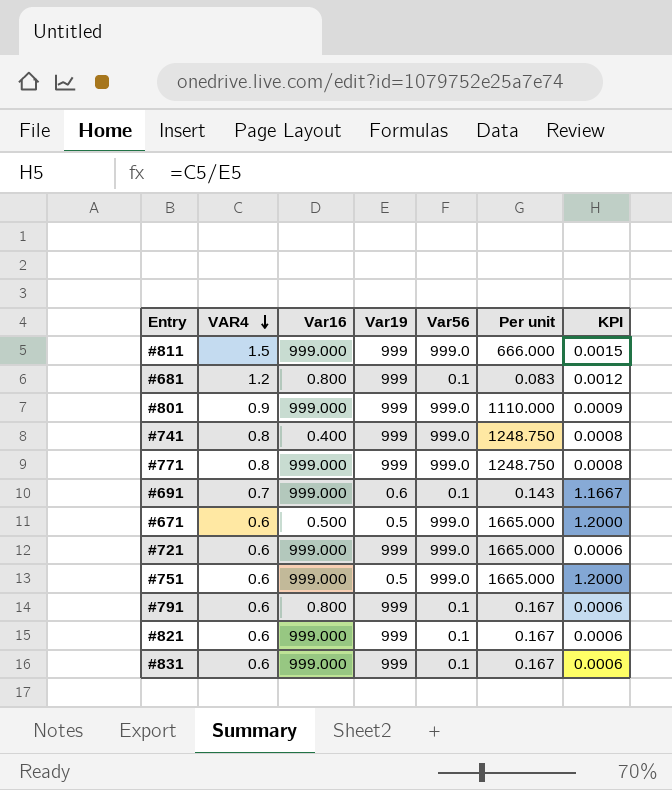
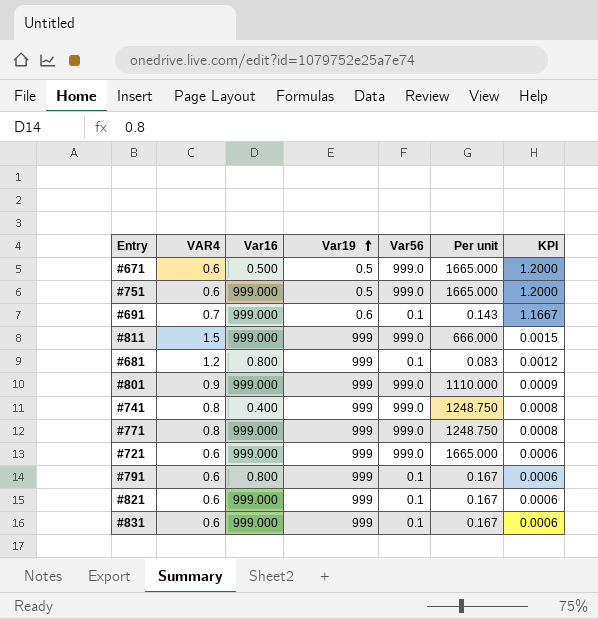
row order: VAR4 descending -> Var19 ascending

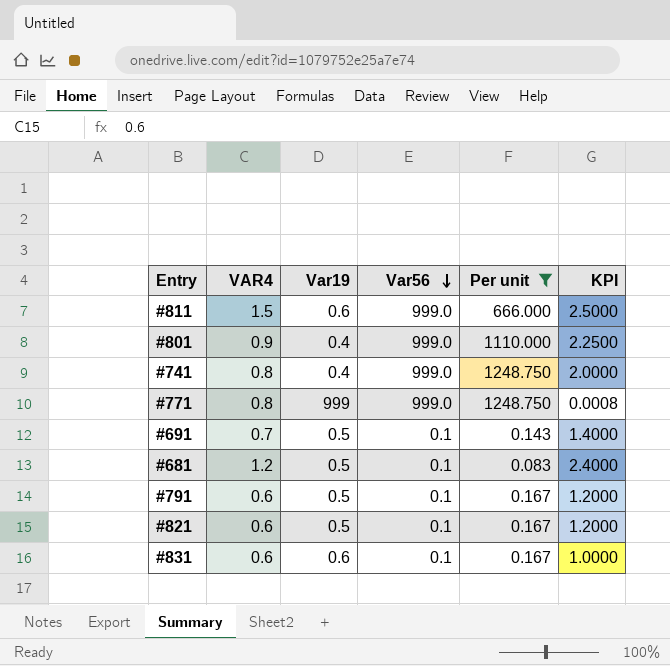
filter: none -> Per unit != 1665.000
row order: Var19 ascending -> Var56 descending
column Var16 | position: 3 -> none
#811 | Var19: 999 -> 0.6
#811 | KPI: 0.0015 -> 2.5000
#801 | Var19: 999 -> 0.4
#801 | KPI: 0.0009 -> 2.2500
#741 | Var19: 999 -> 0.4
#741 | KPI: 0.0008 -> 2.0000
#691 | Var19: 0.6 -> 0.5
#691 | KPI: 1.1667 -> 1.4000
#681 | Var19: 999 -> 0.5
#681 | KPI: 0.0012 -> 2.4000
#791 | Var19: 999 -> 0.5
#791 | KPI: 0.0006 -> 1.2000
#821 | Var19: 999 -> 0.5
#821 | KPI: 0.0006 -> 1.2000
#831 | Var19: 999 -> 0.6
#831 | KPI: 0.0006 -> 1.0000

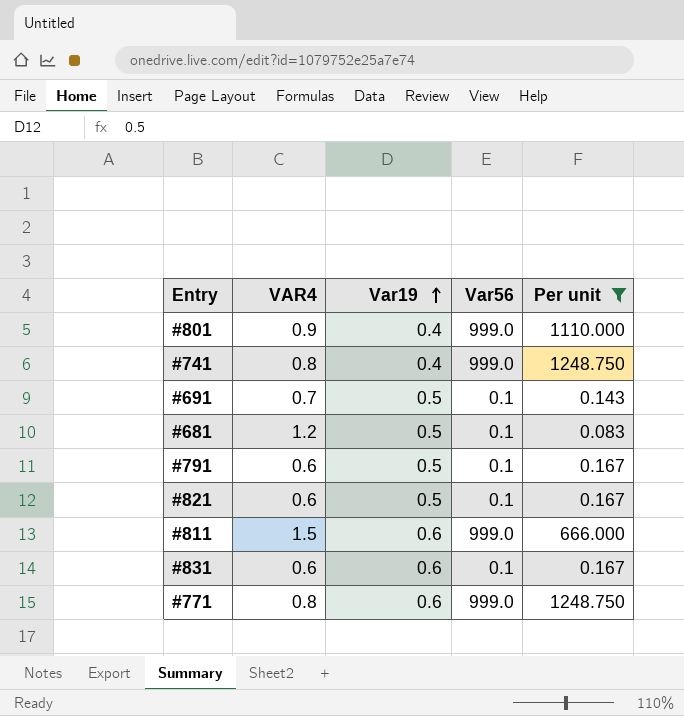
row order: Var56 descending -> Var19 ascending
column KPI | formula: [VAR4] / [Var19] -> none
#771 | Var19: 999 -> 0.6

